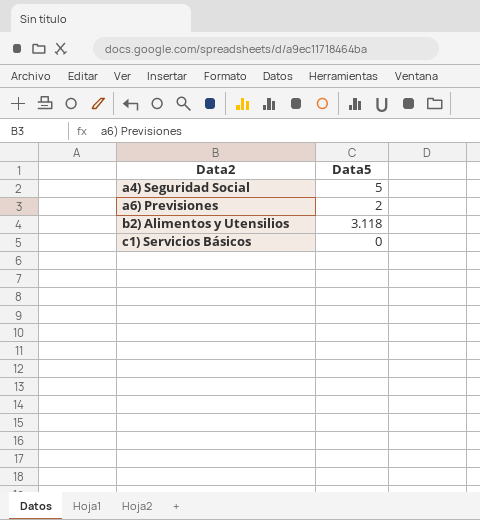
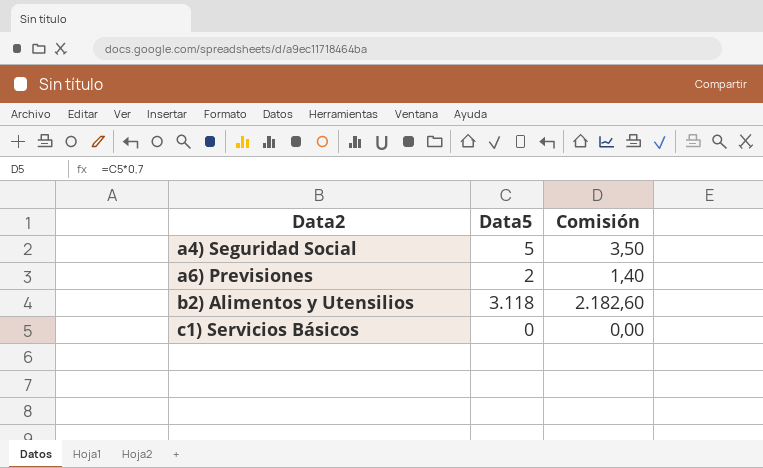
column Comisión | formula: none -> [Data5] * 0,7

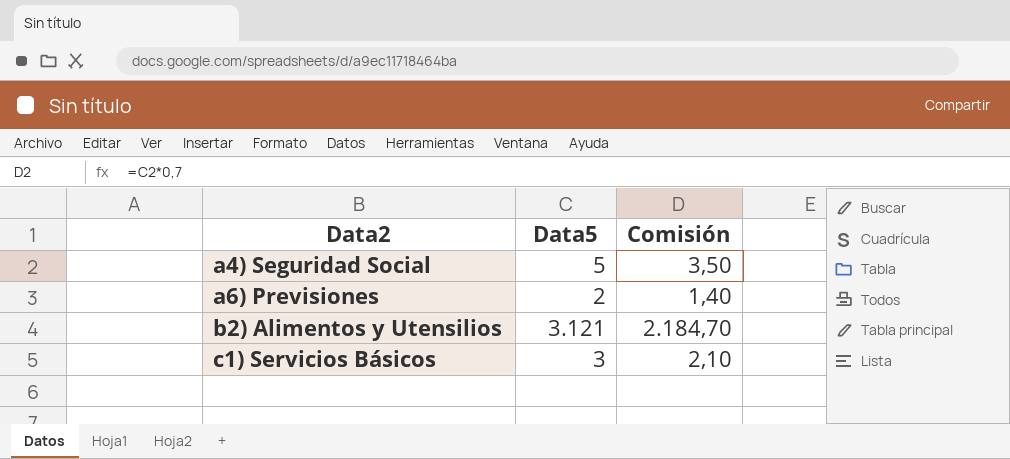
b2) Alimentos y Utensilios | Data5: 3.118 -> 3.121
b2) Alimentos y Utensilios | Comisión: 2.182,60 -> 2.184,70
c1) Servicios Básicos | Data5: 0 -> 3
c1) Servicios Básicos | Comisión: 0,00 -> 2,10

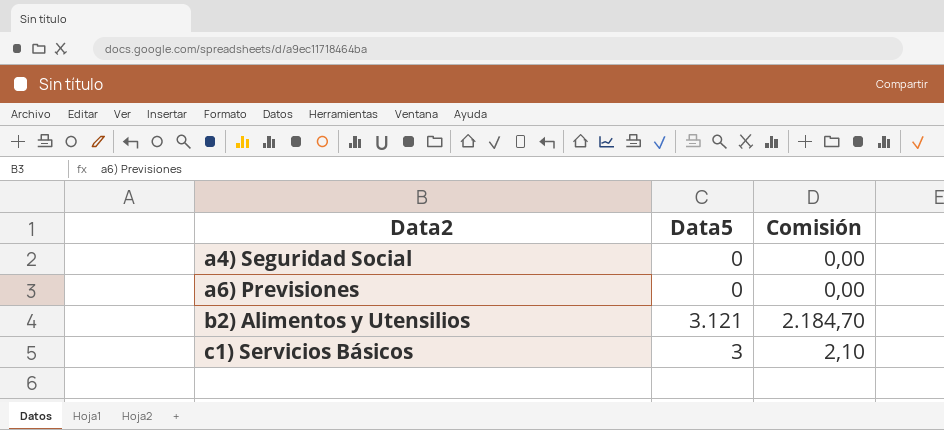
a4) Seguridad Social | Data5: 5 -> 0
a4) Seguridad Social | Comisión: 3,50 -> 0,00
a6) Previsiones | Data5: 2 -> 0
a6) Previsiones | Comisión: 1,40 -> 0,00

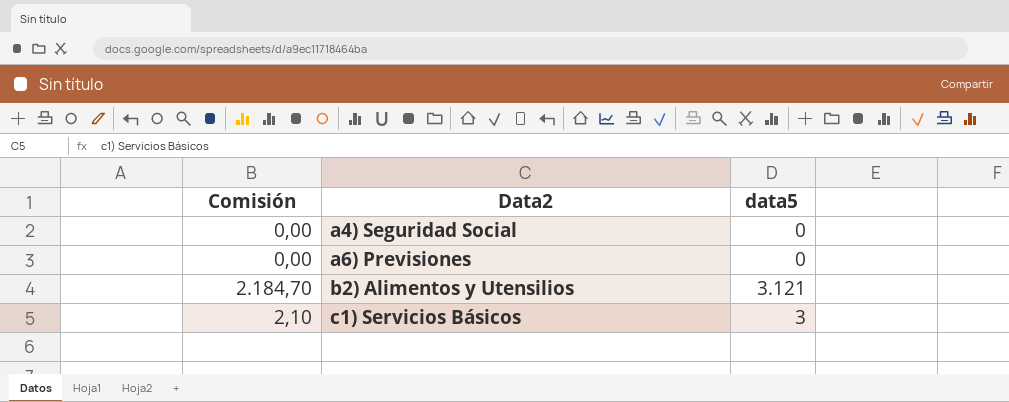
column Comisión | position: 3 -> 1
column name: Data5 -> data5

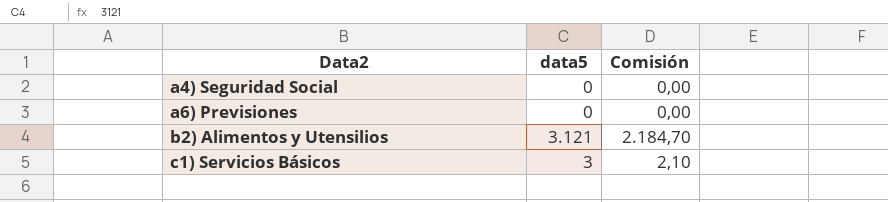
column Comisión | position: 1 -> 3

